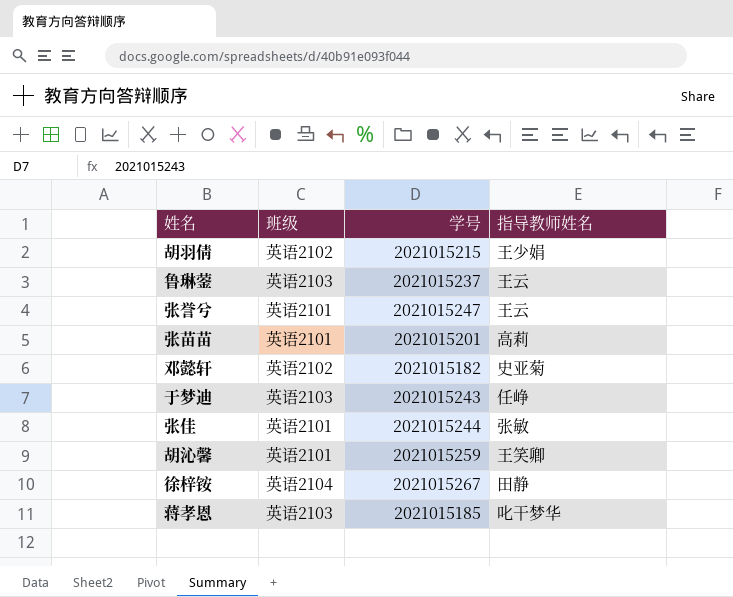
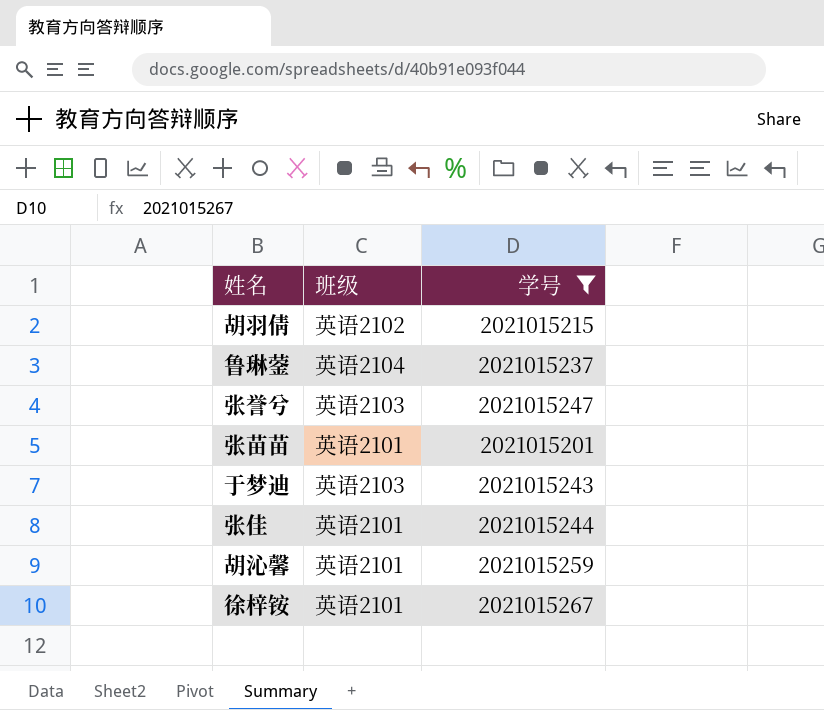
filter: none -> 学号 >= 2021015201
column 指导教师姓名 | position: 4 -> none
鲁琳蓥 | 班级: 英语2103 -> 英语2104
张誉兮 | 班级: 英语2101 -> 英语2103
徐梓铵 | 班级: 英语2104 -> 英语2101

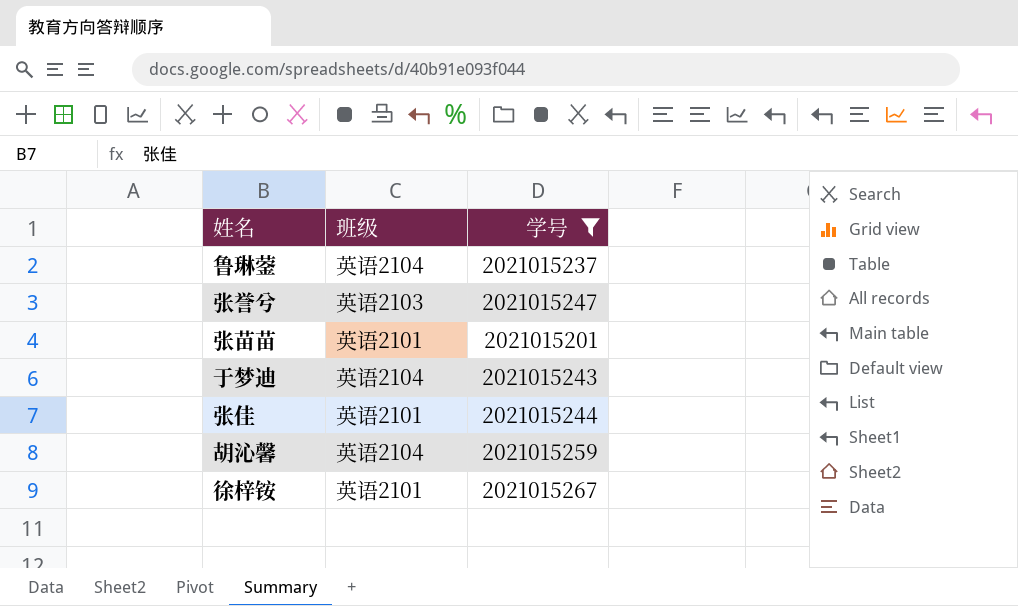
row 胡羽倩: 英语2102 | 2021015215 -> none
于梦迪 | 班级: 英语2103 -> 英语2104
胡沁馨 | 班级: 英语2101 -> 英语2104

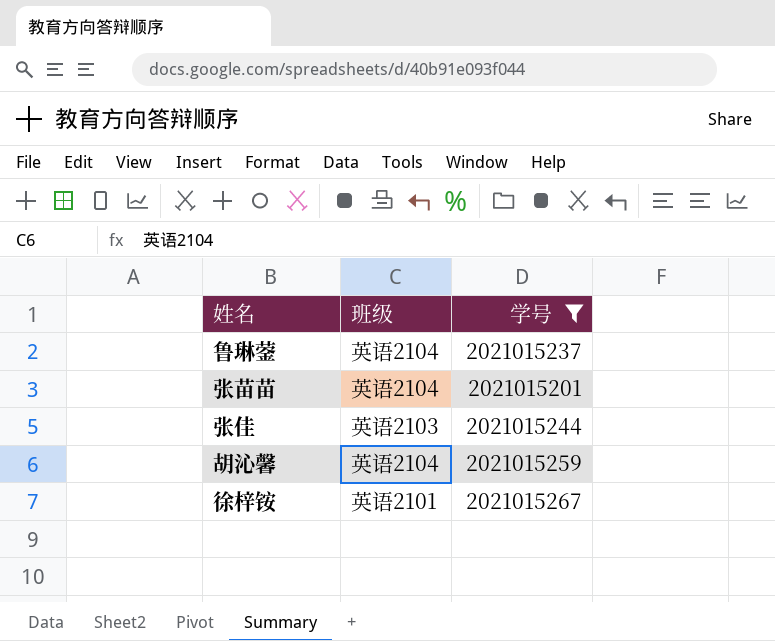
row 张誉兮: 英语2103 | 2021015247 -> none
row 于梦迪: 英语2104 | 2021015243 -> none
张苗苗 | 班级: 英语2101 -> 英语2104
张佳 | 班级: 英语2101 -> 英语2103

